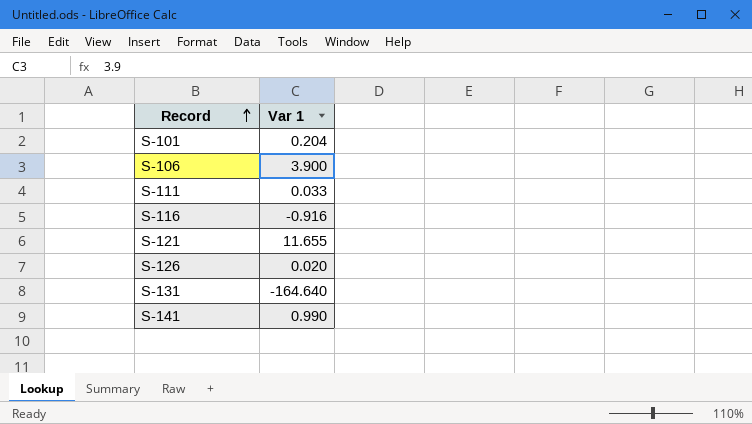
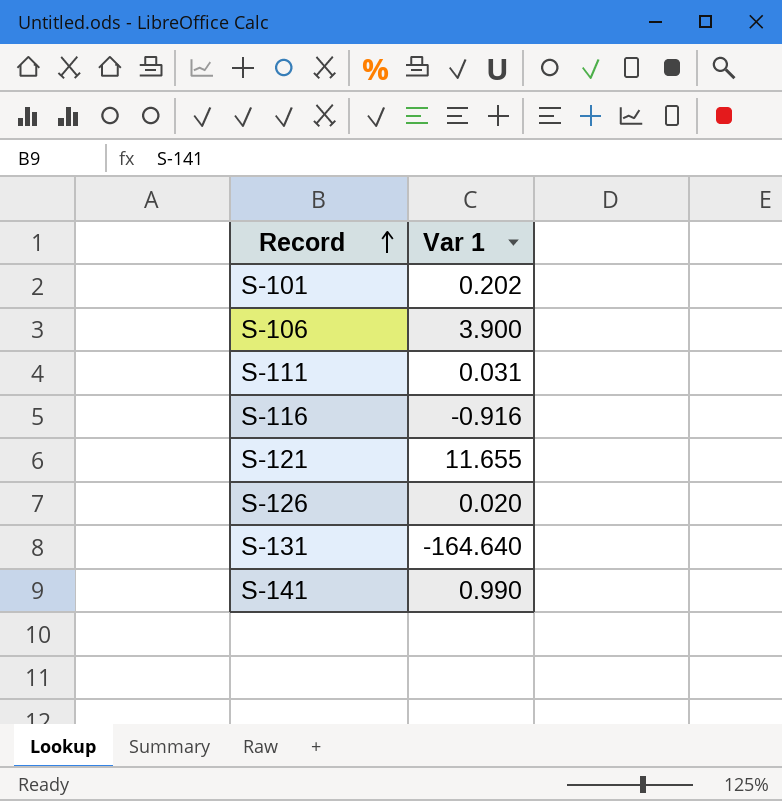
S-101 | Var 1: 0.204 -> 0.202
S-111 | Var 1: 0.033 -> 0.031

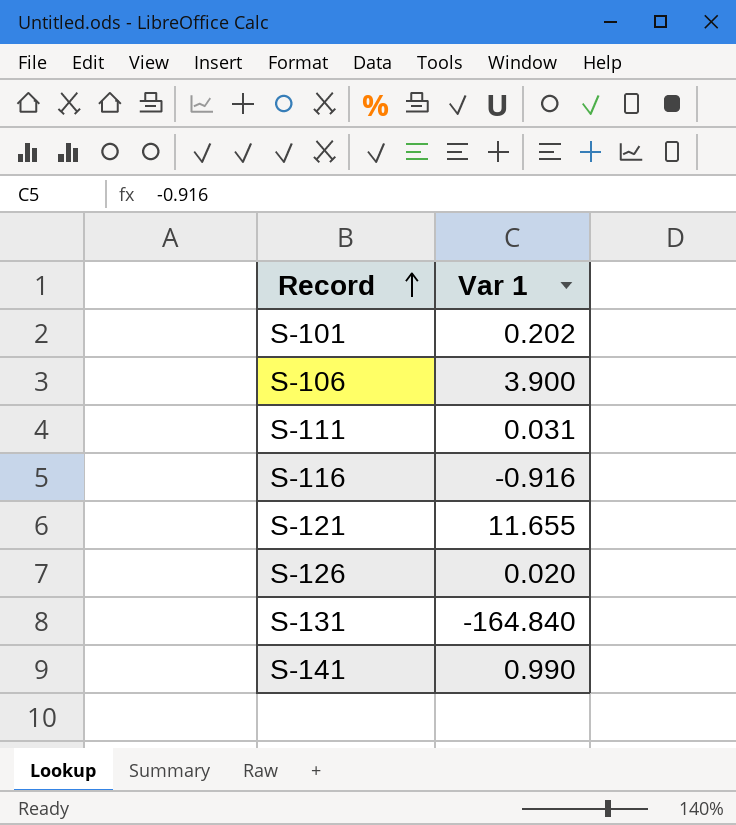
S-131 | Var 1: -164.640 -> -164.840

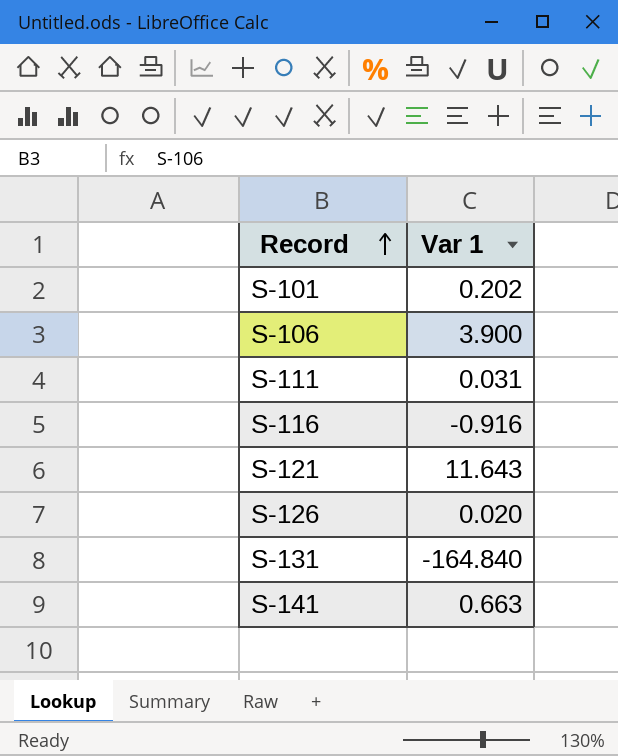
S-121 | Var 1: 11.655 -> 11.643
S-141 | Var 1: 0.990 -> 0.663

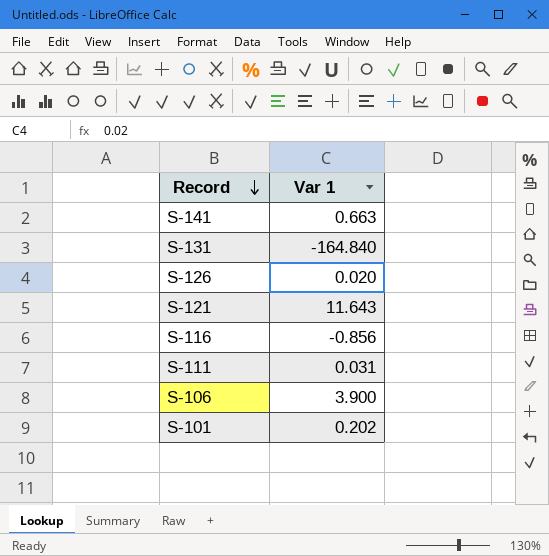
row order: Record ascending -> Record descending
S-116 | Var 1: -0.916 -> -0.856

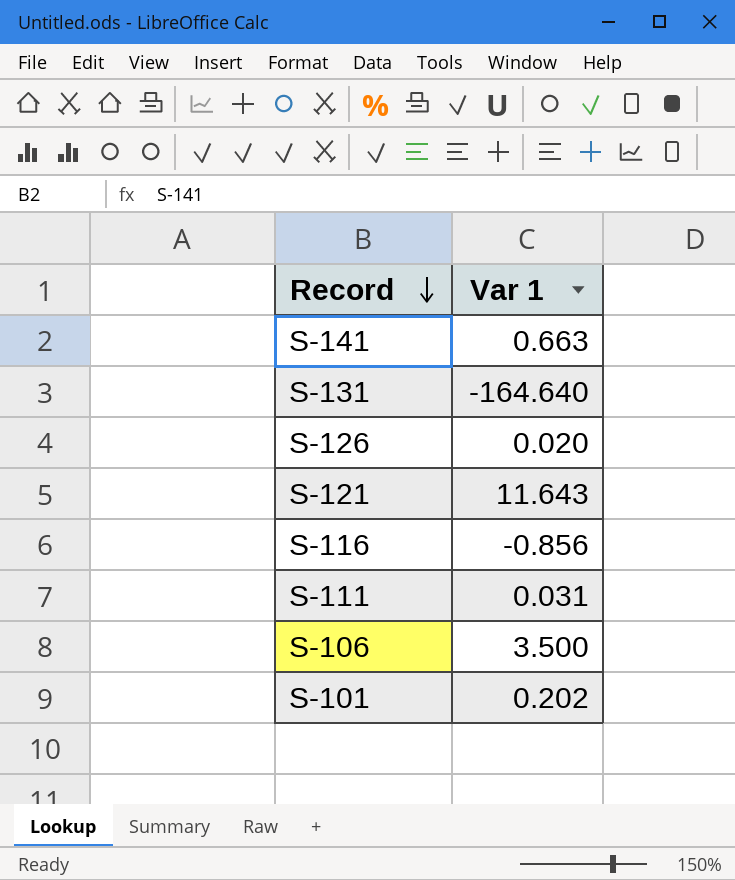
S-131 | Var 1: -164.840 -> -164.640
S-106 | Var 1: 3.900 -> 3.500

